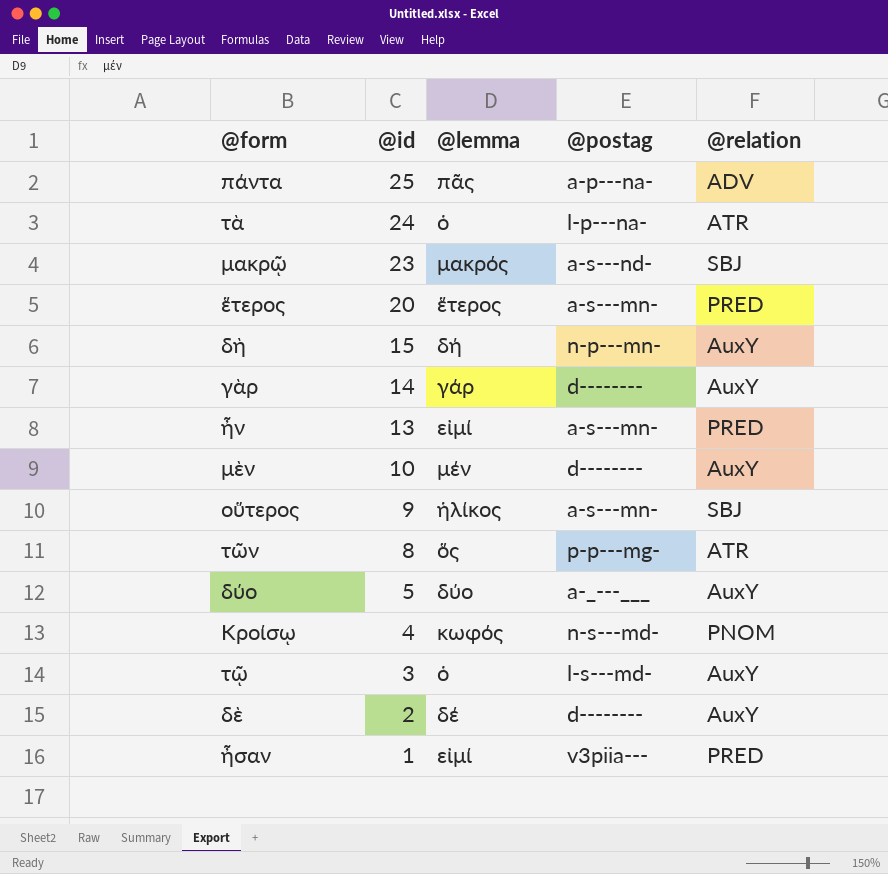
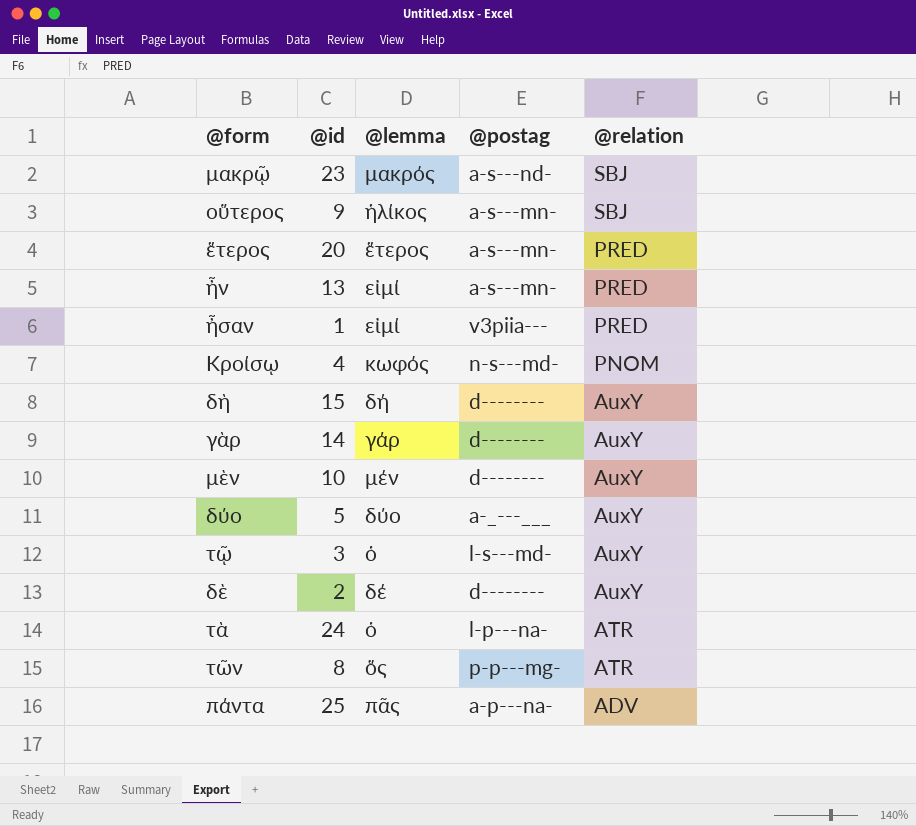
row order: @id descending -> @relation descending
δὴ | @postag: n-p---mn- -> d--------

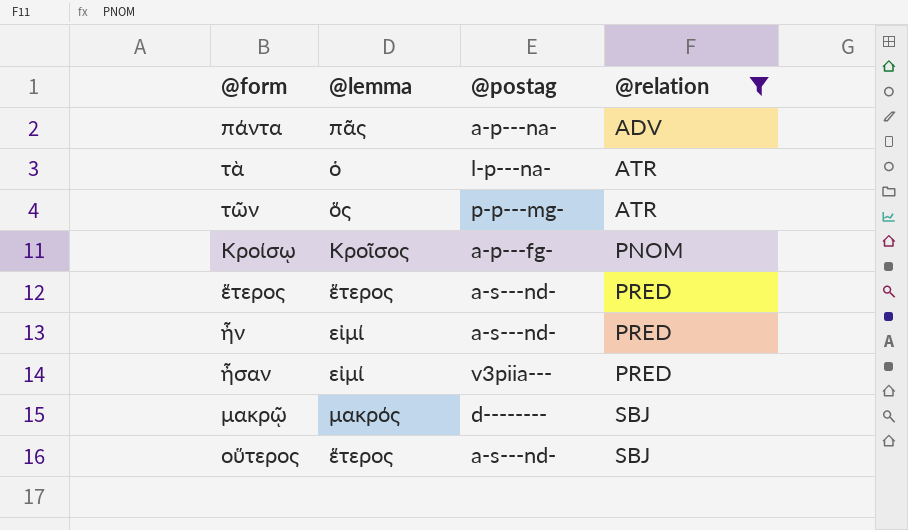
filter: none -> @relation != AuxY
row order: @relation descending -> @relation ascending
column @id | position: 2 -> none
Κροίσῳ | @lemma: κωφός -> Κροῖσος
Κροίσῳ | @postag: n-s---md- -> a-p---fg-
ἕτερος | @postag: a-s---mn- -> a-s---nd-
ἦν | @postag: a-s---mn- -> a-s---nd-
μακρῷ | @postag: a-s---nd- -> d--------
οὕτερος | @lemma: ἡλίκος -> ἕτερος
οὕτερος | @postag: a-s---mn- -> a-s---nd-

